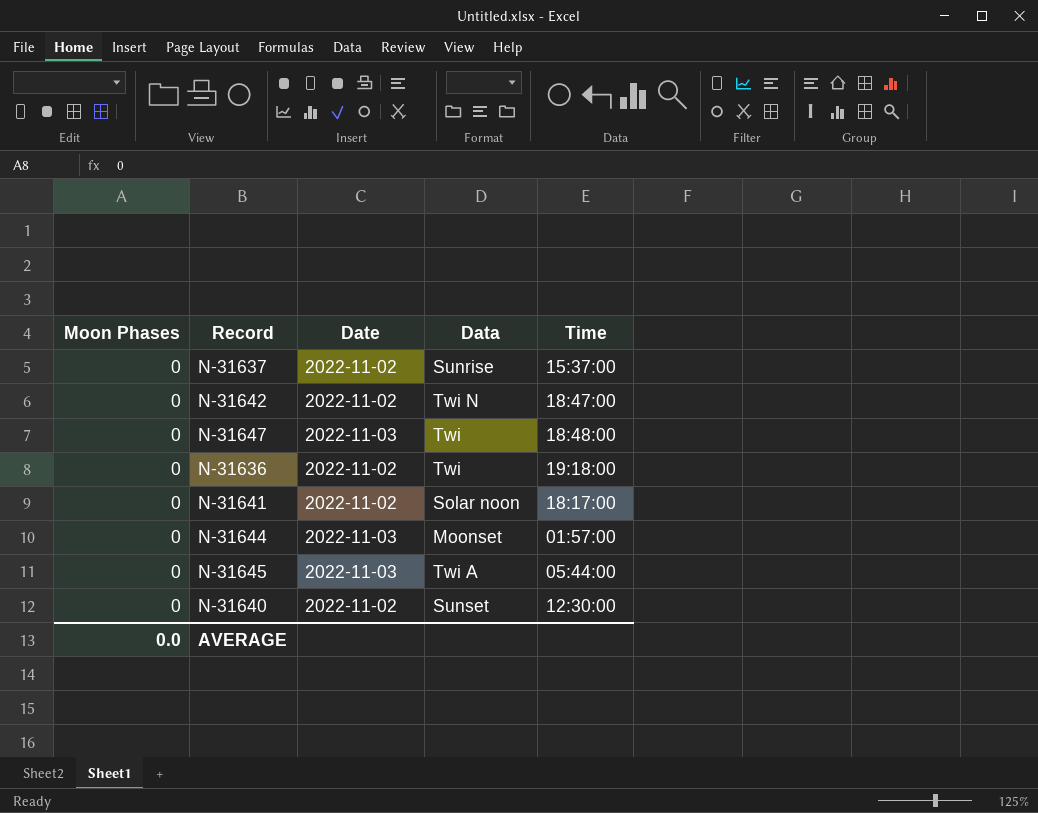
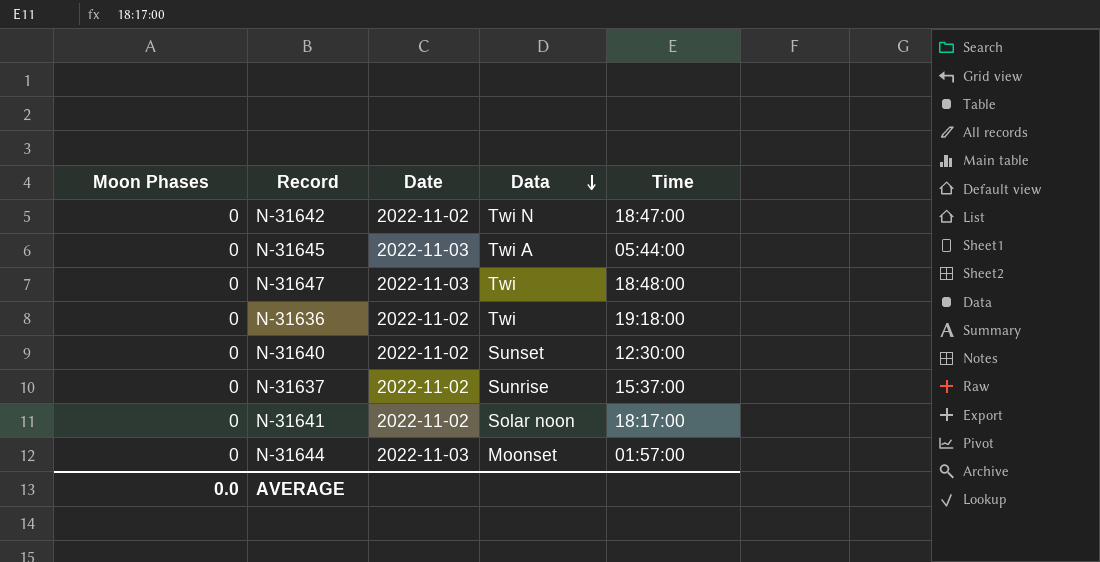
row order: none -> Data descending

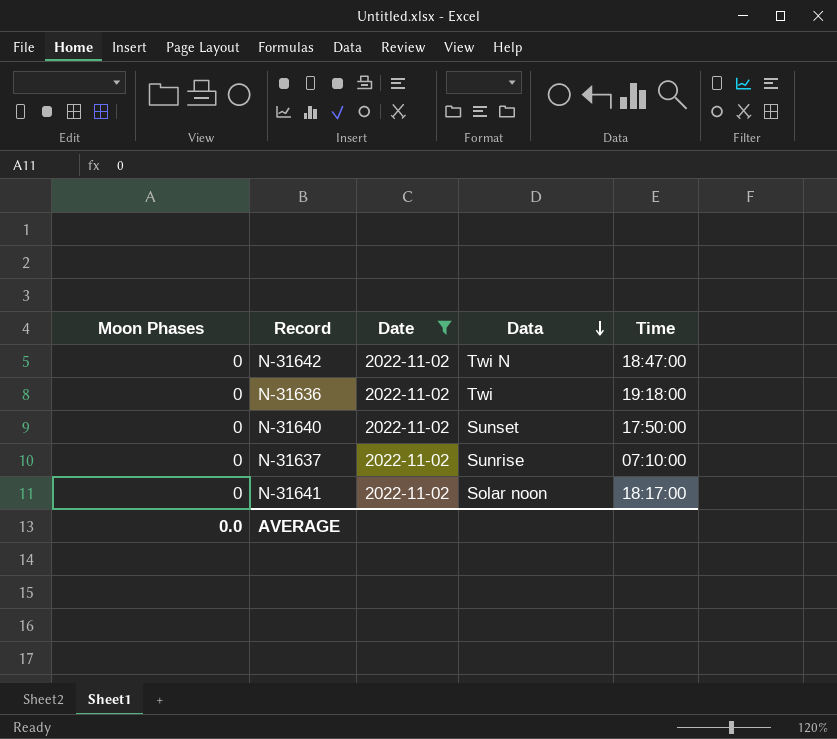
filter: none -> Date = 2022-11-02
N-31640 | Time: 12:30:00 -> 17:50:00
N-31637 | Time: 15:37:00 -> 07:10:00

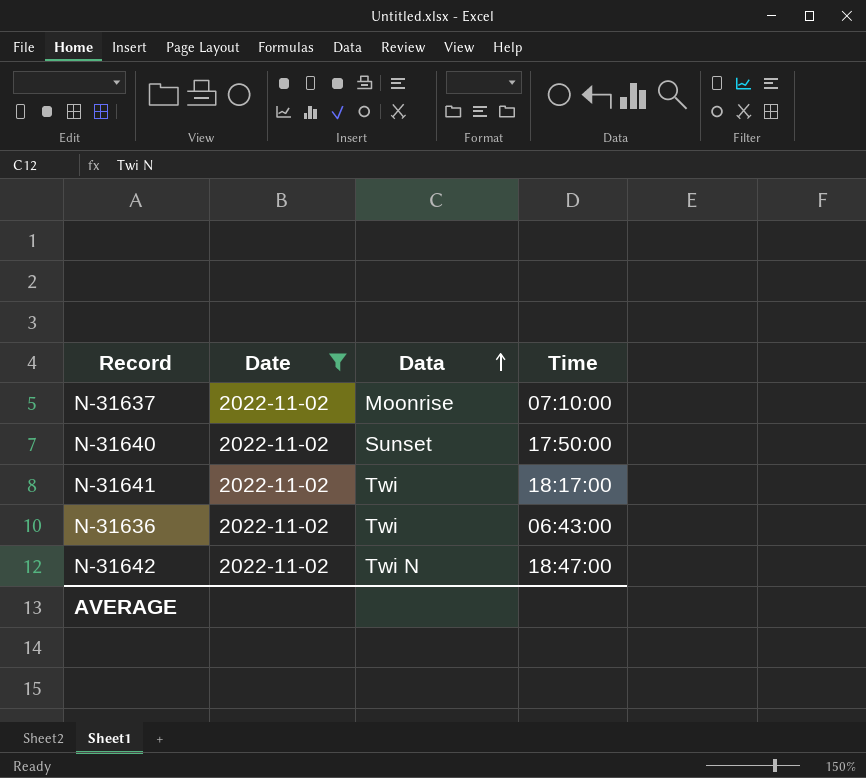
row order: Data descending -> Data ascending
column Moon Phases | position: 1 -> none
N-31637 | Data: Sunrise -> Moonrise
N-31641 | Data: Solar noon -> Twi
N-31636 | Time: 19:18:00 -> 06:43:00

